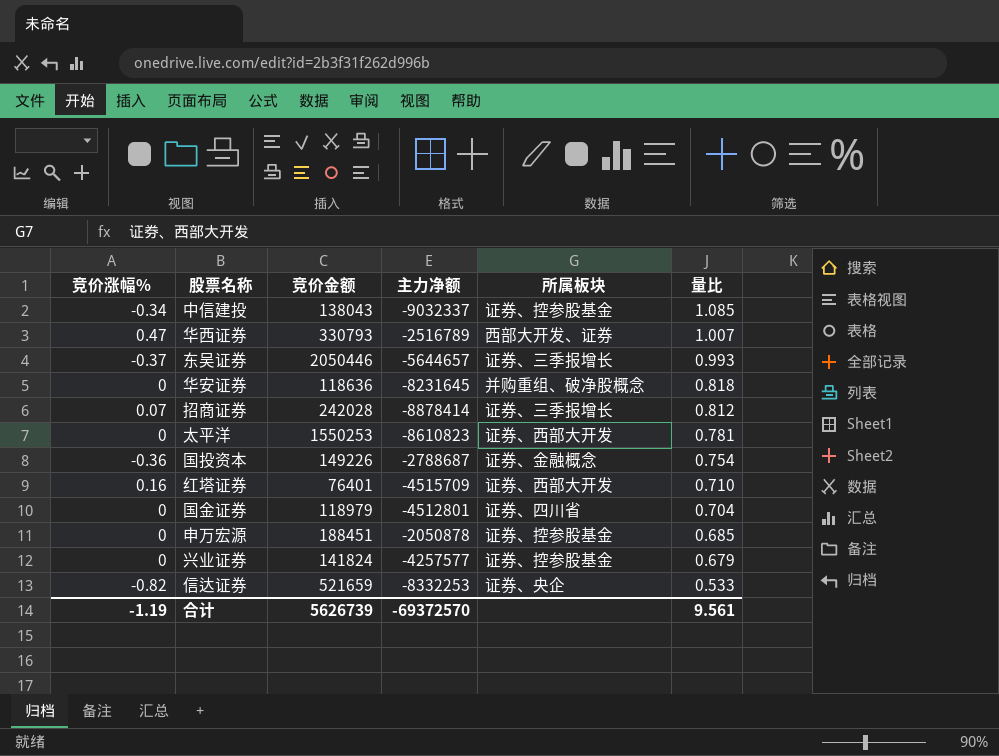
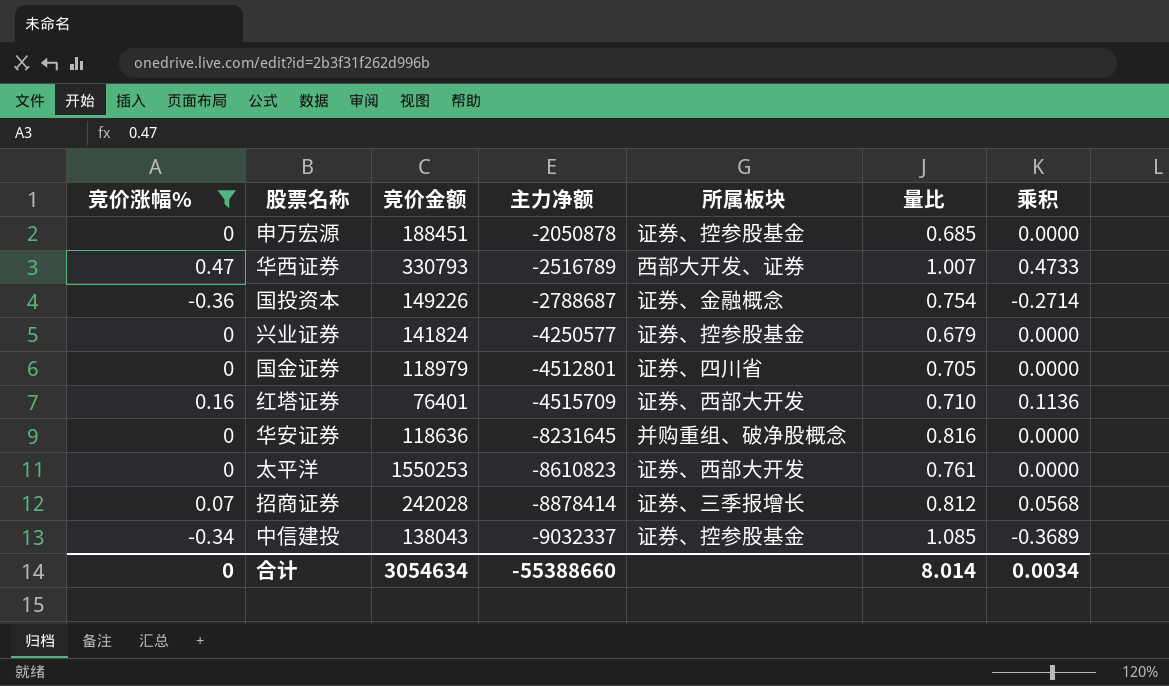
filter: none -> 竞价涨幅% >= -0.36
row order: 量比 descending -> 主力净额 descending
column 乘积 | formula: none -> [竞价涨幅%] * [量比]
兴业证券 | 主力净额: -4257577 -> -4250577
国金证券 | 量比: 0.704 -> 0.705
华安证券 | 量比: 0.818 -> 0.816
太平洋 | 量比: 0.781 -> 0.761
合计 | 竞价涨幅%: -1.19 -> 0
合计 | 竞价金额: 5626739 -> 3054634
合计 | 主力净额: -69372570 -> -55388660
合计 | 量比: 9.561 -> 8.014

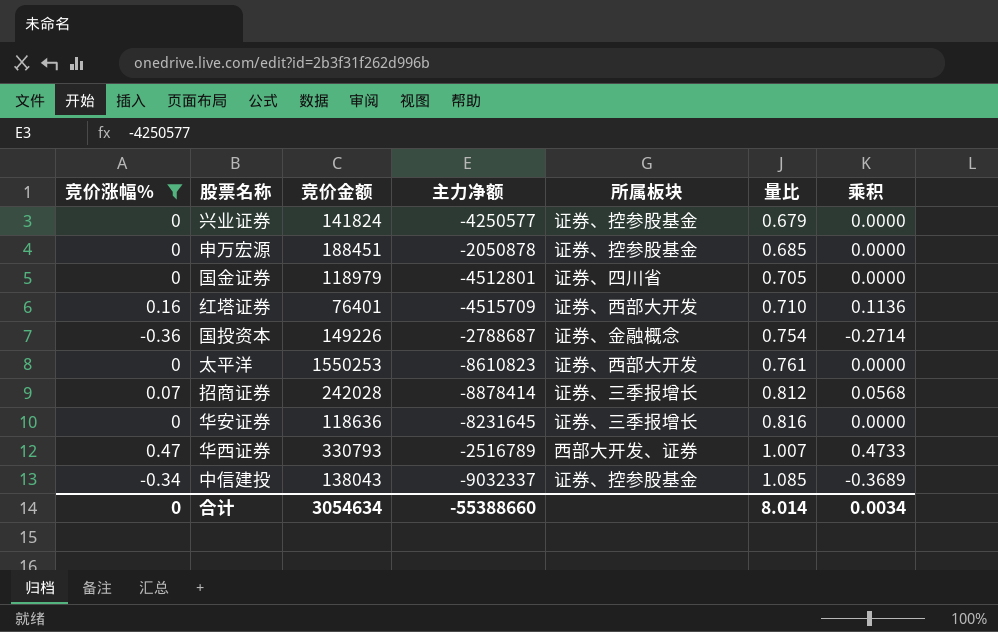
row order: 主力净额 descending -> 量比 ascending
华安证券 | 所属板块: 并购重组、破净股概念 -> 证券、三季报增长

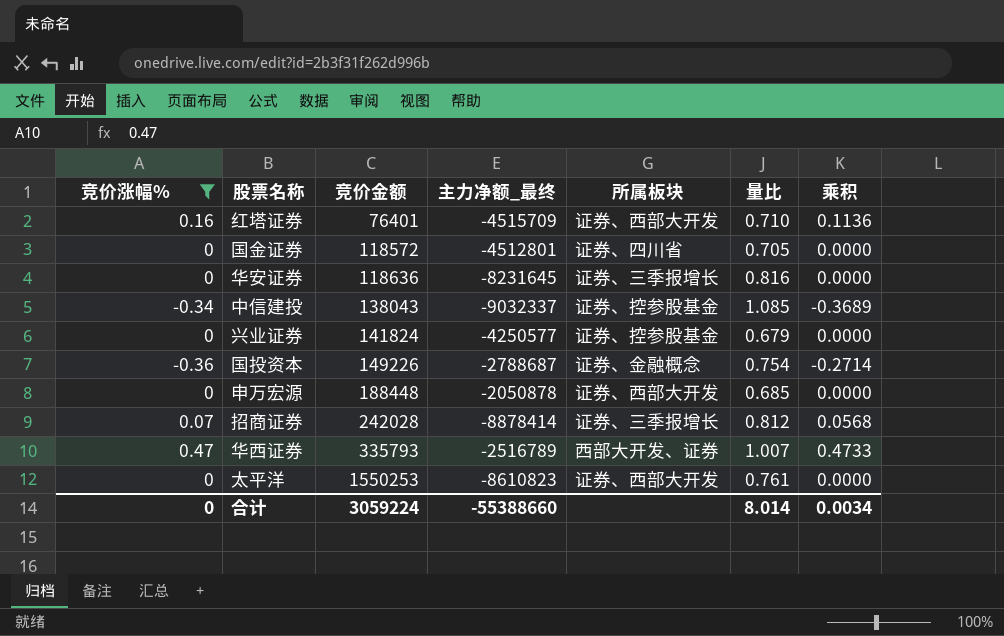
row order: 量比 ascending -> 竞价金额 ascending
column name: 主力净额 -> 主力净额_最终
国金证券 | 竞价金额: 118979 -> 118572
申万宏源 | 竞价金额: 188451 -> 188448
申万宏源 | 所属板块: 证券、控参股基金 -> 证券、西部大开发
华西证券 | 竞价金额: 330793 -> 335793
合计 | 竞价金额: 3054634 -> 3059224

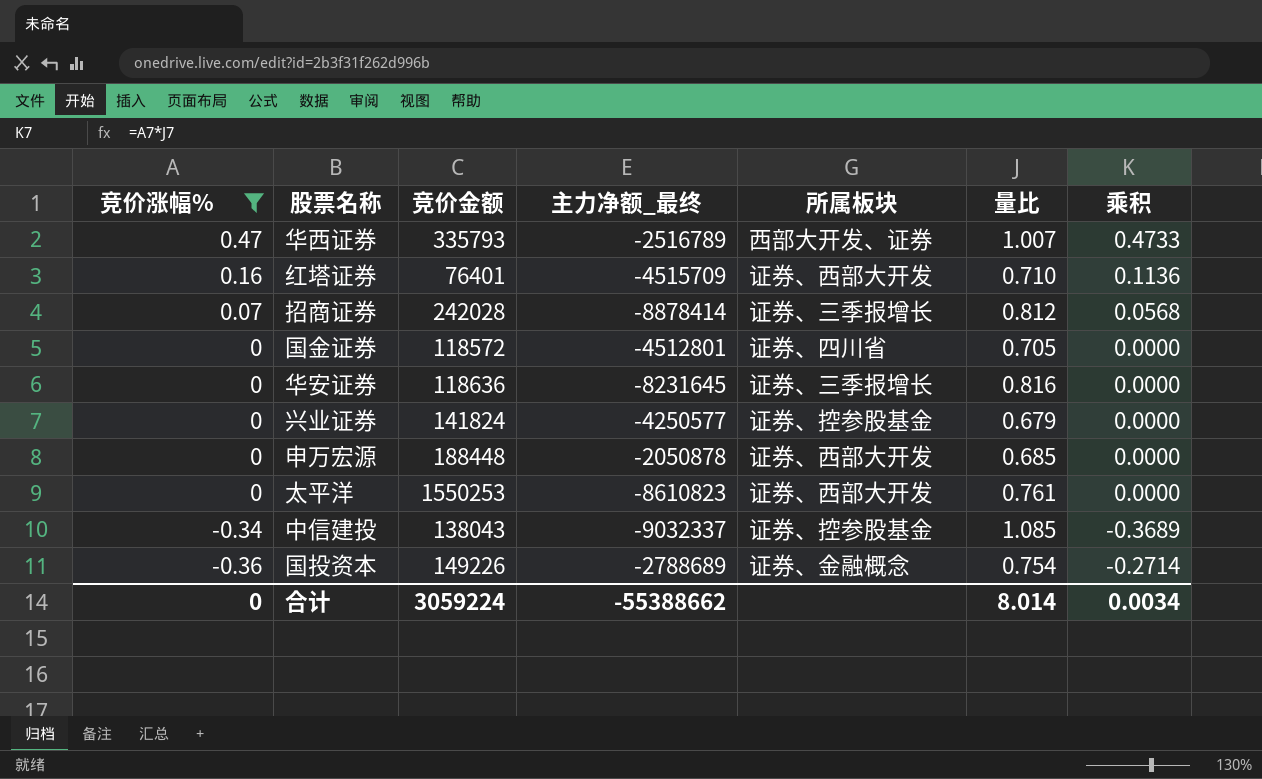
row order: 竞价金额 ascending -> 竞价涨幅% descending
国投资本 | 主力净额_最终: -2788687 -> -2788689
合计 | 主力净额_最终: -55388660 -> -55388662

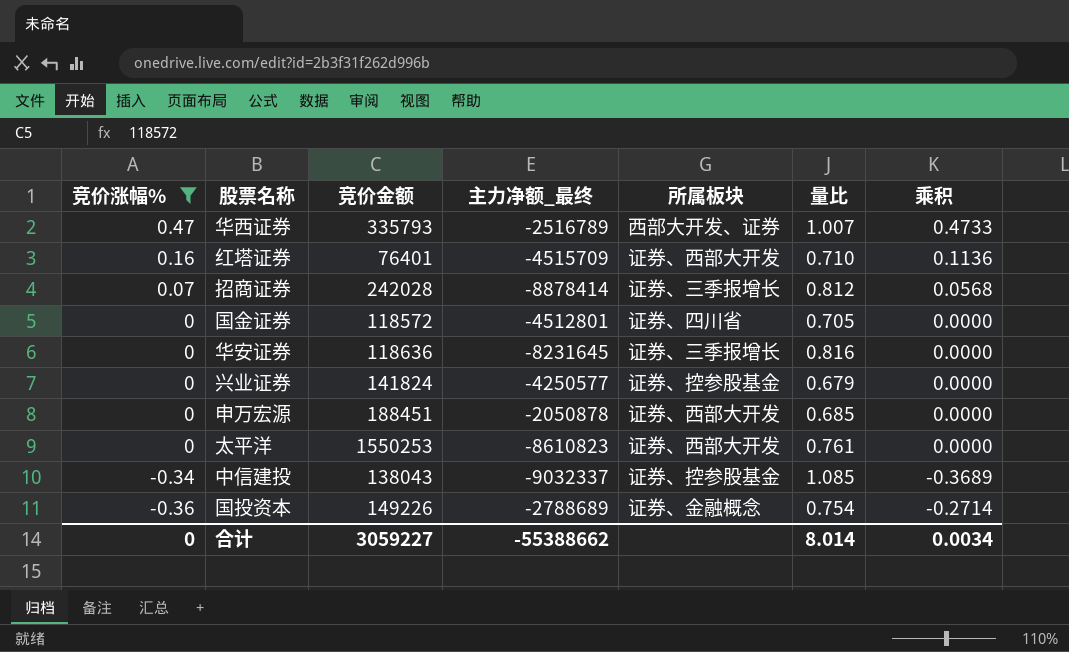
申万宏源 | 竞价金额: 188448 -> 188451
合计 | 竞价金额: 3059224 -> 3059227

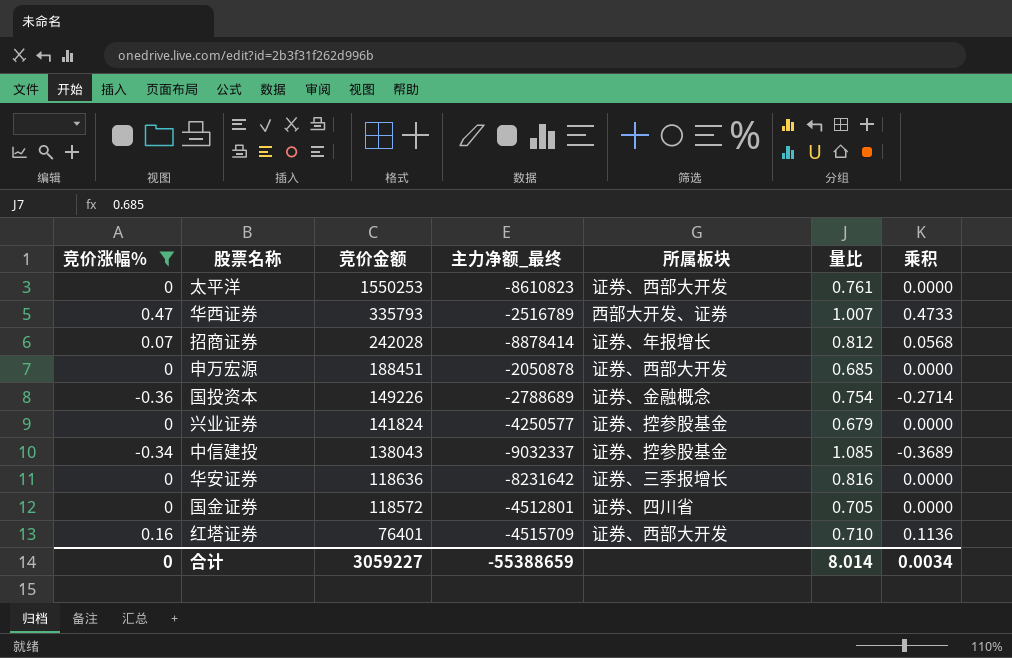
row order: 竞价涨幅% descending -> 竞价金额 descending
招商证券 | 所属板块: 证券、三季报增长 -> 证券、年报增长
华安证券 | 主力净额_最终: -8231645 -> -8231642
合计 | 主力净额_最终: -55388662 -> -55388659

